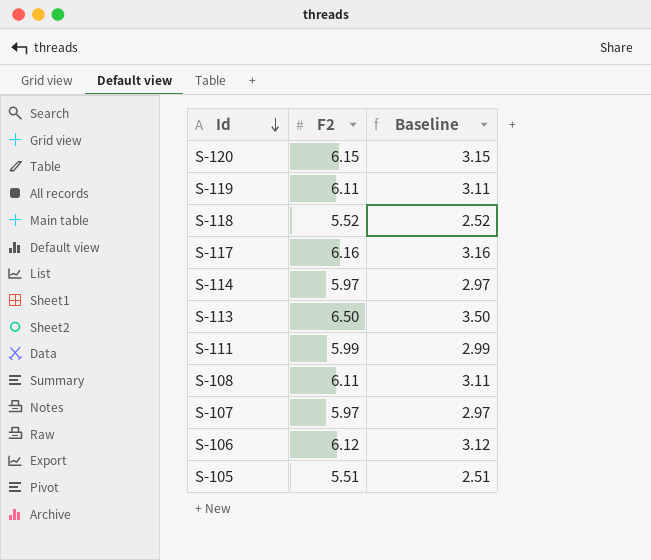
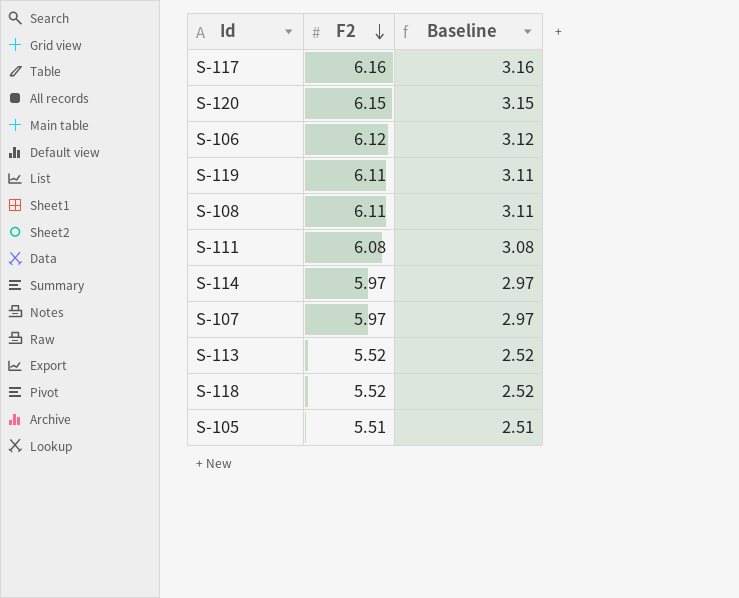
row order: Id descending -> F2 descending
S-111 | F2: 5.99 -> 6.08
S-111 | Baseline: 2.99 -> 3.08
S-113 | F2: 6.50 -> 5.52
S-113 | Baseline: 3.50 -> 2.52

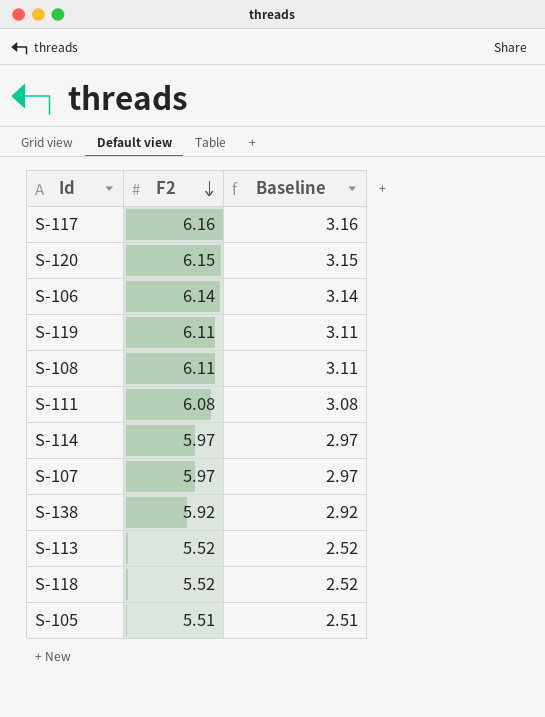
S-106 | F2: 6.12 -> 6.14
S-106 | Baseline: 3.12 -> 3.14
row S-138: none -> 5.92 | 2.92

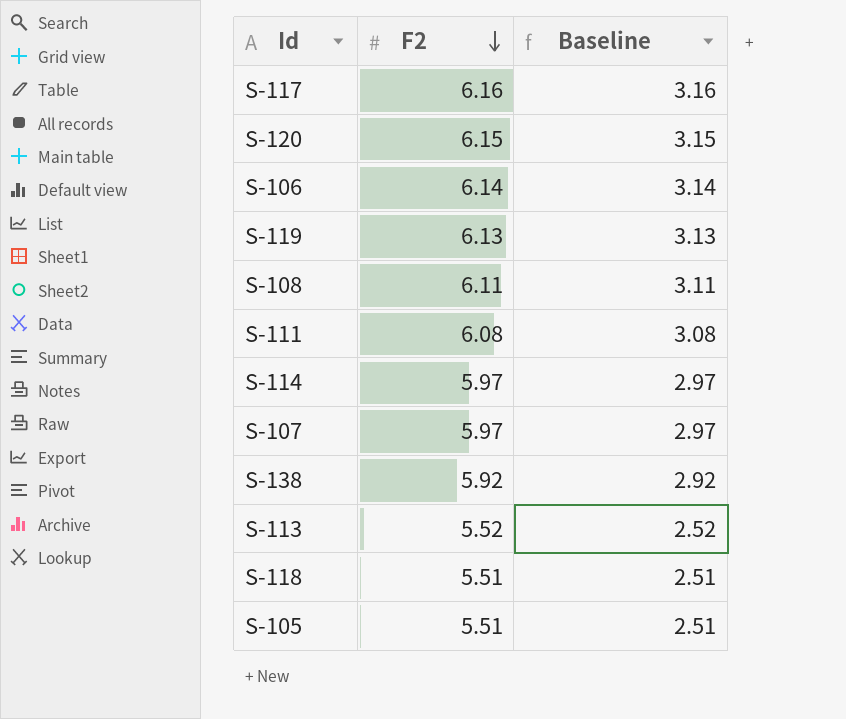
S-119 | F2: 6.11 -> 6.13
S-119 | Baseline: 3.11 -> 3.13
S-118 | F2: 5.52 -> 5.51
S-118 | Baseline: 2.52 -> 2.51

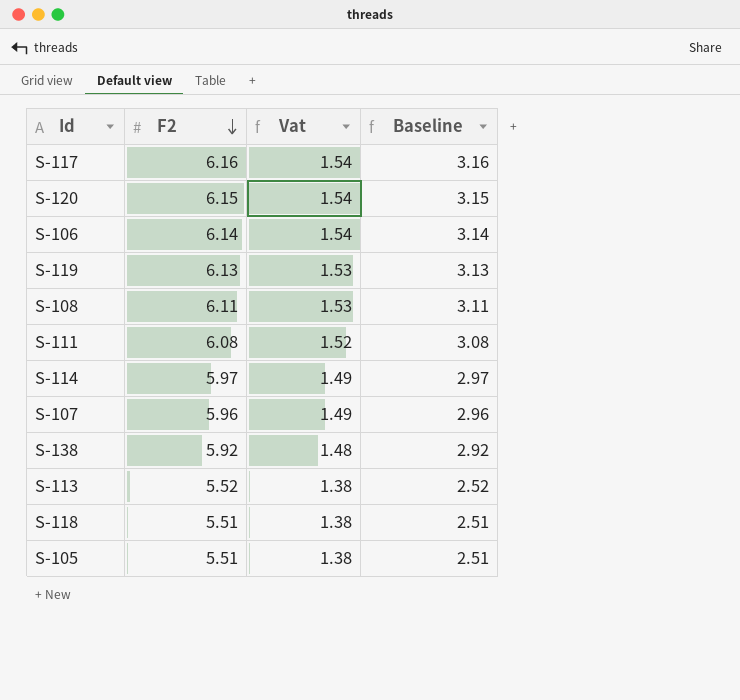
column Vat | formula: none -> [F2] * 0.25
S-107 | F2: 5.97 -> 5.96
S-107 | Baseline: 2.97 -> 2.96

